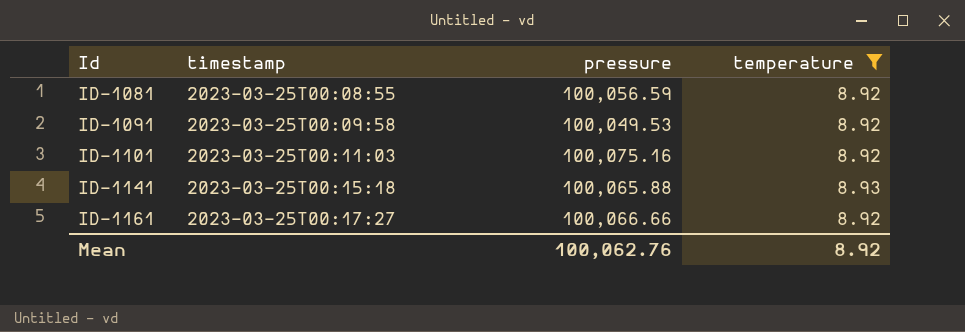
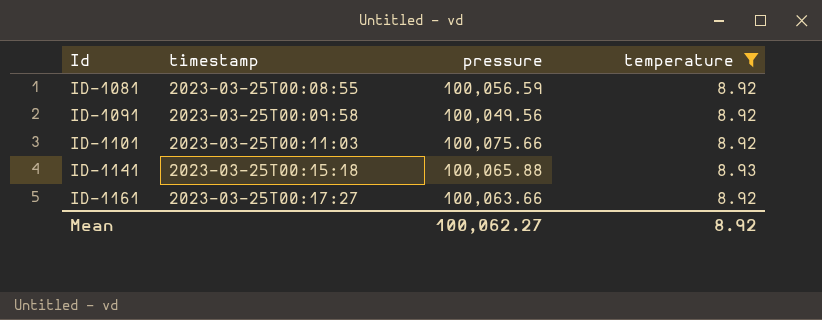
ID-1091 | pressure: 100,049.53 -> 100,049.56
ID-1101 | pressure: 100,075.16 -> 100,075.66
ID-1161 | pressure: 100,066.66 -> 100,063.66
Mean | pressure: 100,062.76 -> 100,062.27

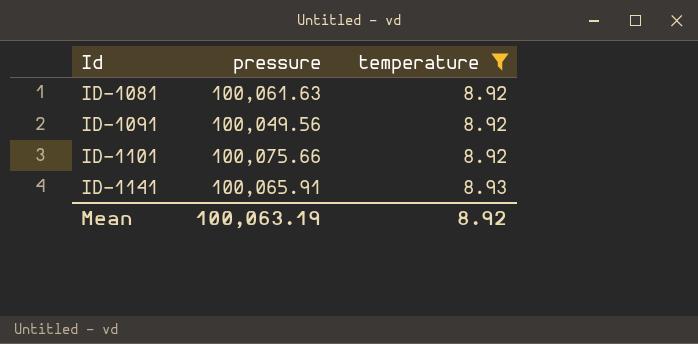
column timestamp | position: 2 -> none
row ID-1161: 2023-03-25T00:17:27 | 100,063.66 | 8.92 -> none
ID-1081 | pressure: 100,056.59 -> 100,061.63
ID-1141 | pressure: 100,065.88 -> 100,065.91
Mean | pressure: 100,062.27 -> 100,063.19

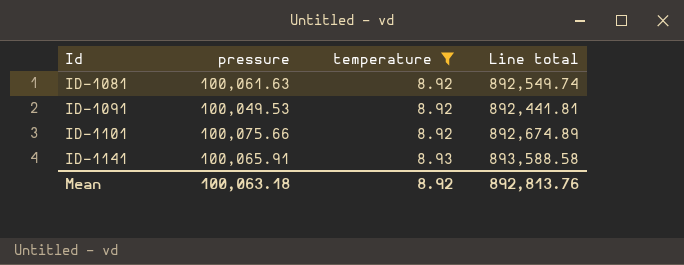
column Line total | formula: none -> [pressure] * [temperature]
ID-1091 | pressure: 100,049.56 -> 100,049.53
Mean | pressure: 100,063.19 -> 100,063.18

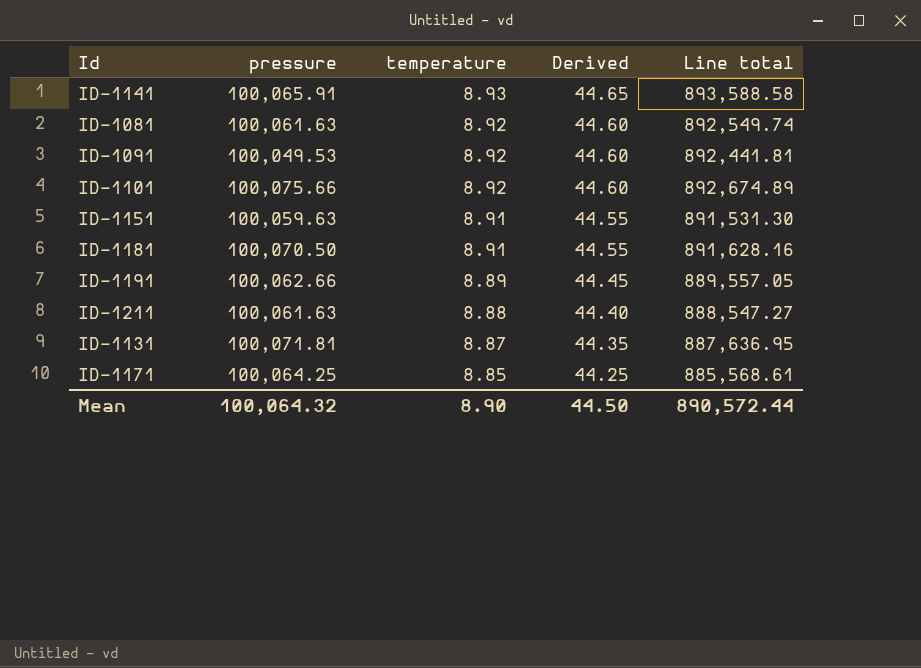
filter: temperature >= 8.92 -> none
row order: Id ascending -> temperature descending
column Derived | formula: none -> [temperature] * 5
Mean | pressure: 100,063.18 -> 100,064.32
Mean | temperature: 8.92 -> 8.90
Mean | Line total: 892,813.76 -> 890,572.44

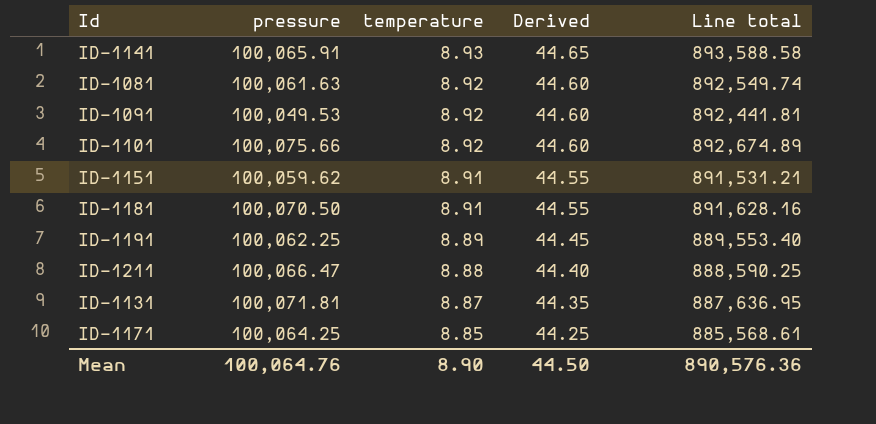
ID-1151 | pressure: 100,059.63 -> 100,059.62
ID-1151 | Line total: 891,531.30 -> 891,531.21
ID-1191 | pressure: 100,062.66 -> 100,062.25
ID-1191 | Line total: 889,557.05 -> 889,553.40
ID-1211 | pressure: 100,061.63 -> 100,066.47
ID-1211 | Line total: 888,547.27 -> 888,590.25
Mean | pressure: 100,064.32 -> 100,064.76
Mean | Line total: 890,572.44 -> 890,576.36

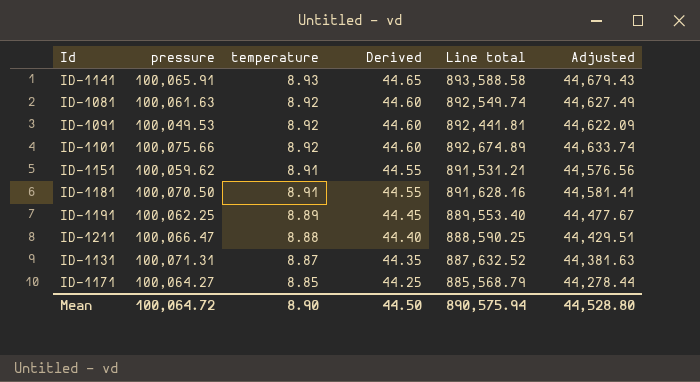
column Adjusted | formula: none -> [Line total] * 0.05
ID-1131 | pressure: 100,071.81 -> 100,071.31
ID-1131 | Line total: 887,636.95 -> 887,632.52
ID-1171 | pressure: 100,064.25 -> 100,064.27
ID-1171 | Line total: 885,568.61 -> 885,568.79
Mean | pressure: 100,064.76 -> 100,064.72
Mean | Line total: 890,576.36 -> 890,575.94

